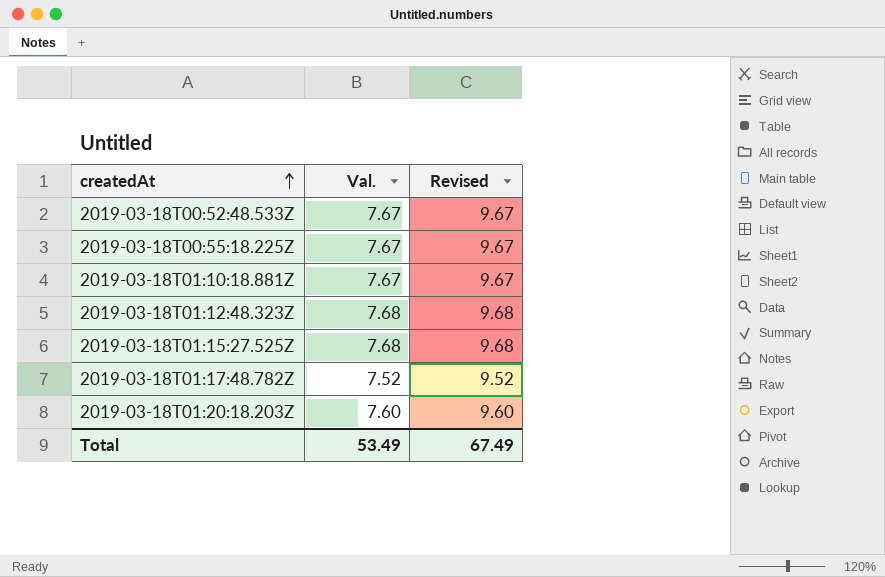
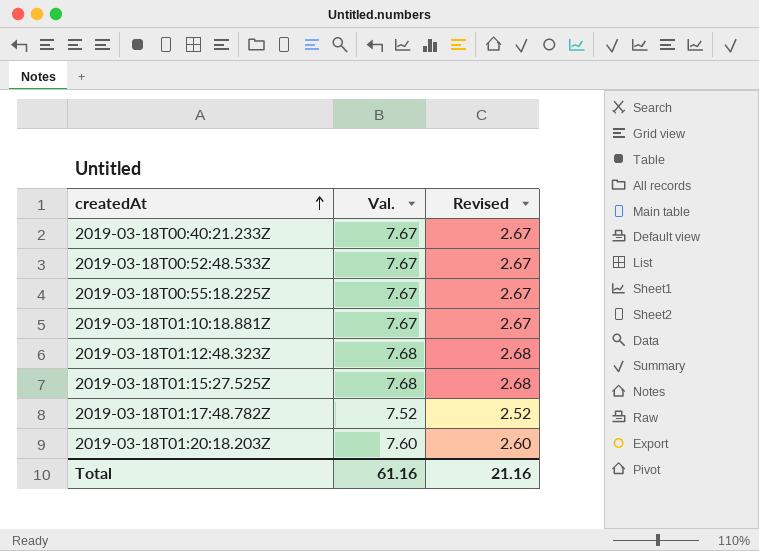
column Revised | formula: [Val.] + 2 -> [Val.] - 5
row 2019-03-18T00:40:21.233Z: none -> 7.67 | 2.67
Total | Val.: 53.49 -> 61.16
Total | Revised: 67.49 -> 21.16

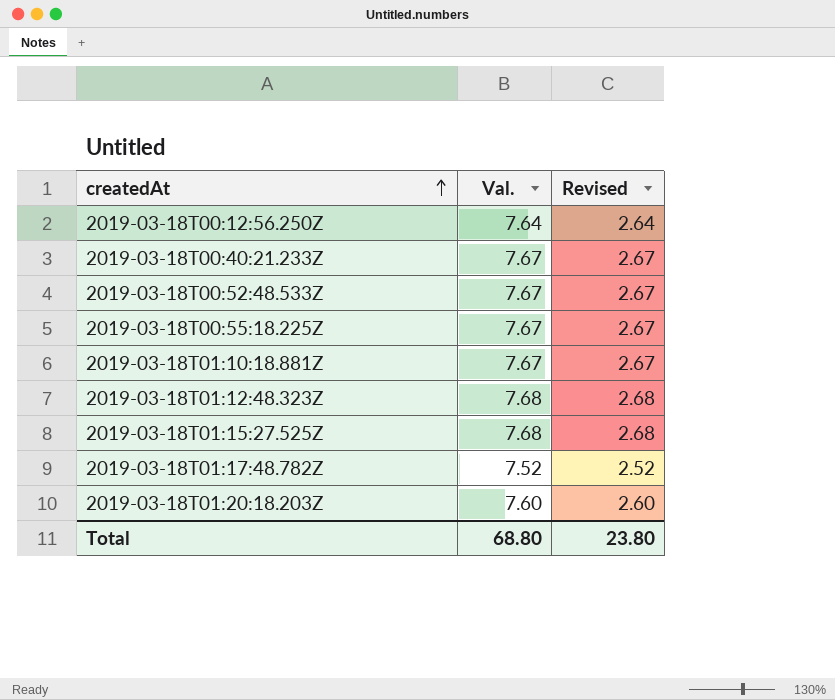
row 2019-03-18T00:12:56.250Z: none -> 7.64 | 2.64
Total | Val.: 61.16 -> 68.80
Total | Revised: 21.16 -> 23.80

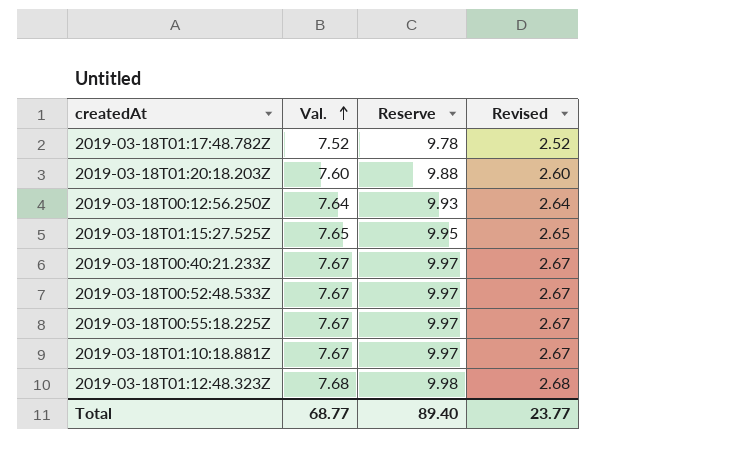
row order: createdAt ascending -> Val. ascending
column Reserve | formula: none -> [Val.] * 1.3
2019-03-18T01:15:27.525Z | Val.: 7.68 -> 7.65
2019-03-18T01:15:27.525Z | Revised: 2.68 -> 2.65
Total | Val.: 68.80 -> 68.77
Total | Revised: 23.80 -> 23.77

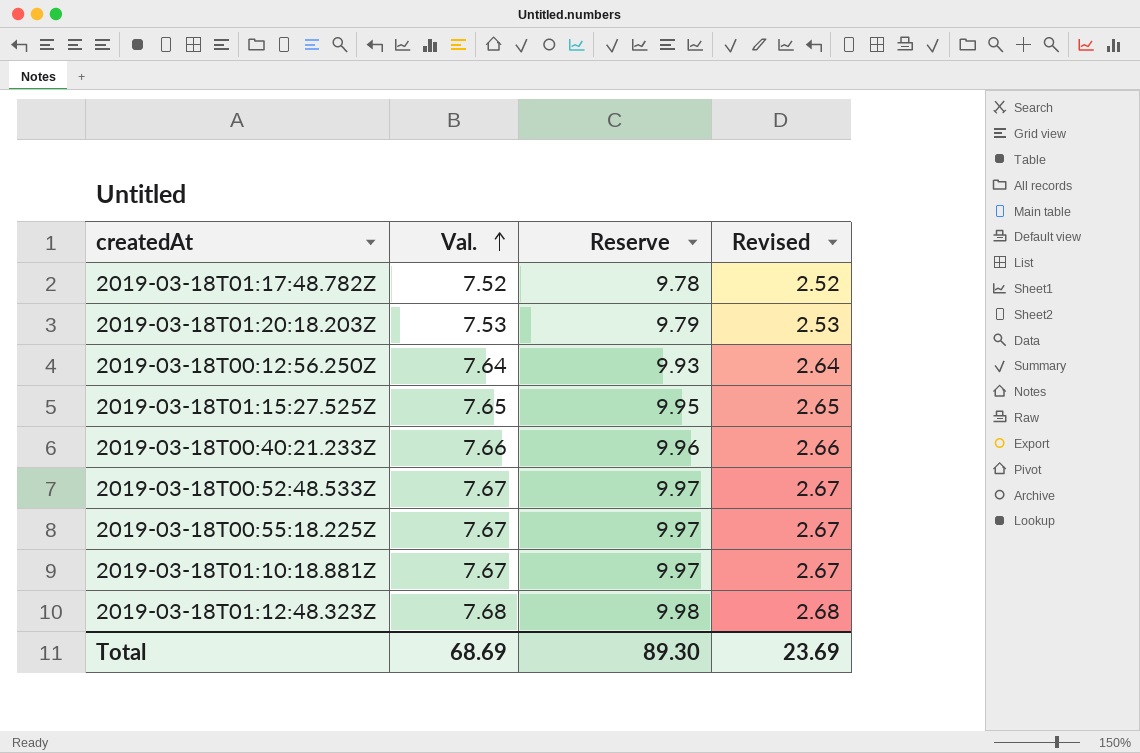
2019-03-18T01:20:18.203Z | Val.: 7.60 -> 7.53
2019-03-18T01:20:18.203Z | Reserve: 9.88 -> 9.79
2019-03-18T01:20:18.203Z | Revised: 2.60 -> 2.53
2019-03-18T00:40:21.233Z | Val.: 7.67 -> 7.66
2019-03-18T00:40:21.233Z | Reserve: 9.97 -> 9.96
2019-03-18T00:40:21.233Z | Revised: 2.67 -> 2.66
Total | Val.: 68.77 -> 68.69
Total | Reserve: 89.40 -> 89.30
Total | Revised: 23.77 -> 23.69

